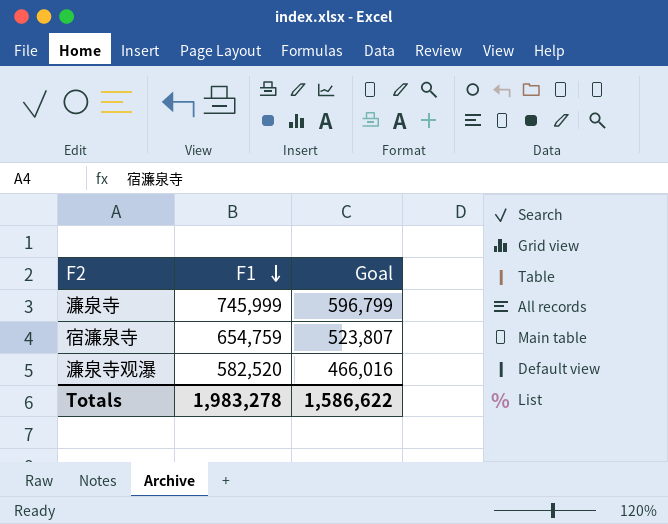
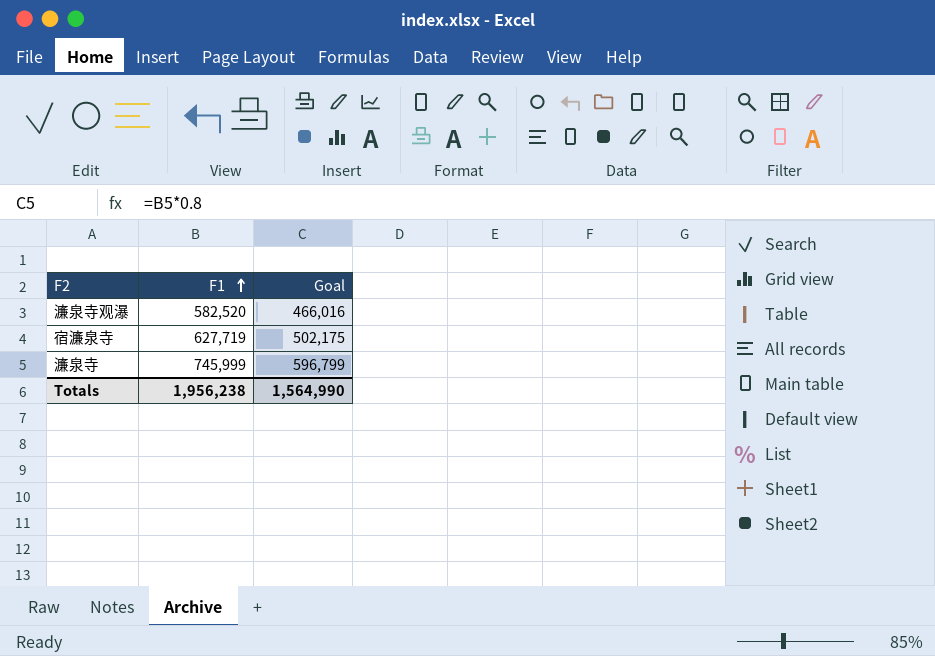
row order: F1 descending -> F1 ascending
宿濂泉寺 | F1: 654,759 -> 627,719
宿濂泉寺 | Goal: 523,807 -> 502,175
Totals | F1: 1,983,278 -> 1,956,238
Totals | Goal: 1,586,622 -> 1,564,990

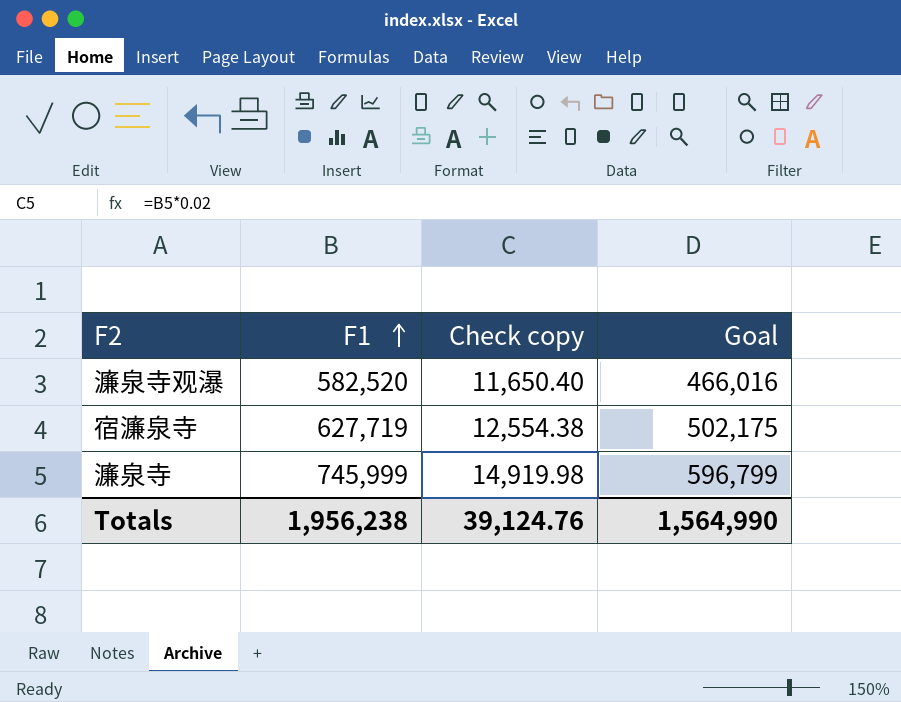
column Check copy | formula: none -> [F1] * 0.02

